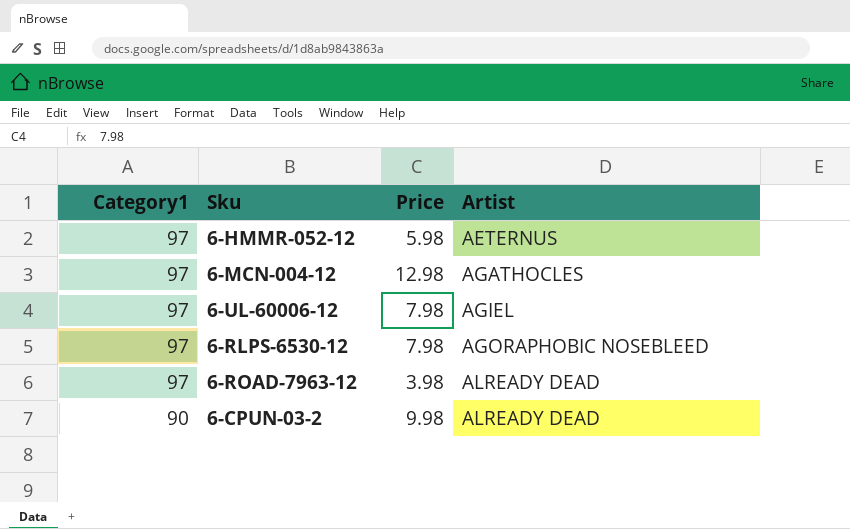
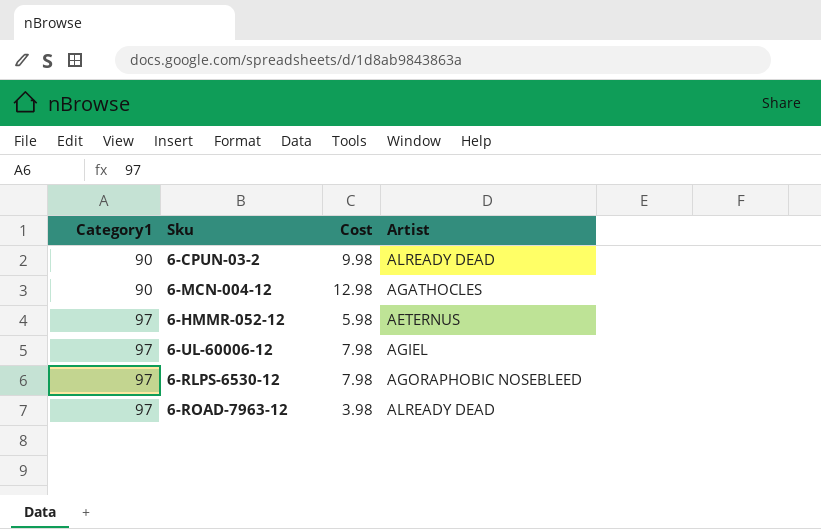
row order: Category1 descending -> Category1 ascending
column name: Price -> Cost
6-MCN-004-12 | Category1: 97 -> 90

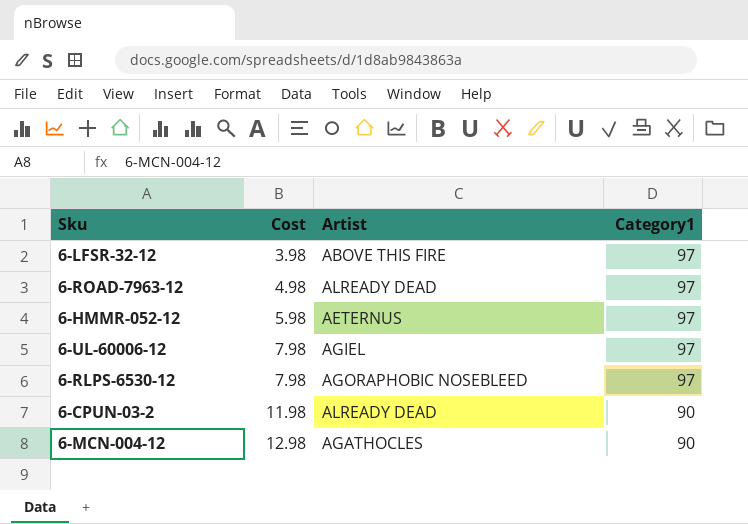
row order: Category1 ascending -> Cost ascending
column Category1 | position: 1 -> 4
row 6-LFSR-32-12: none -> 3.98 | ABOVE THIS FIRE | 97
6-ROAD-7963-12 | Cost: 3.98 -> 4.98
6-CPUN-03-2 | Cost: 9.98 -> 11.98

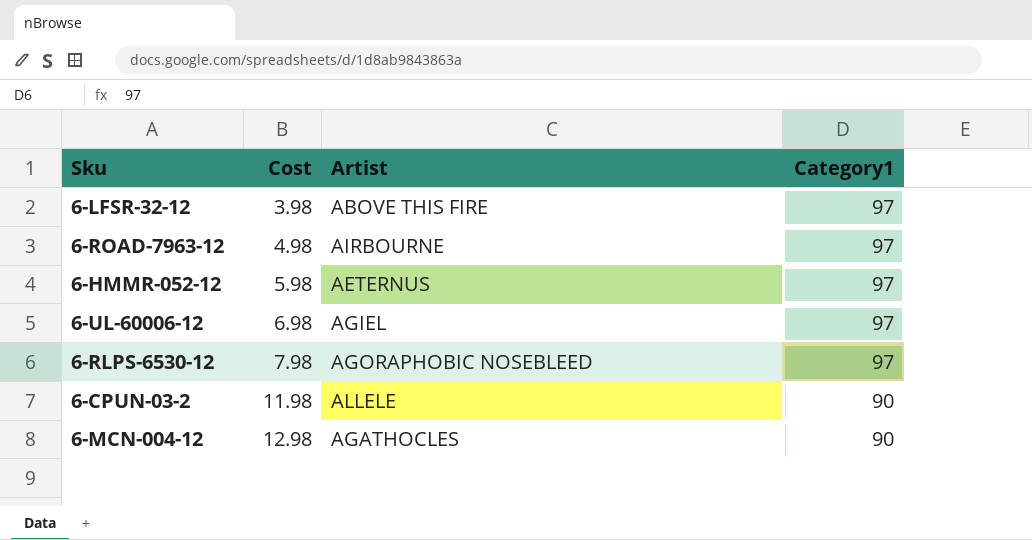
6-ROAD-7963-12 | Artist: ALREADY DEAD -> AIRBOURNE
6-UL-60006-12 | Cost: 7.98 -> 6.98
6-CPUN-03-2 | Artist: ALREADY DEAD -> ALLELE

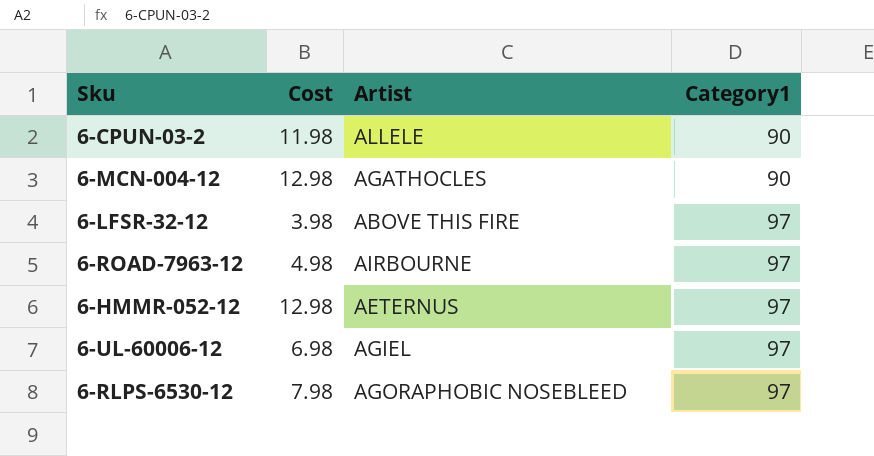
row order: Cost ascending -> Category1 ascending
6-HMMR-052-12 | Cost: 5.98 -> 12.98

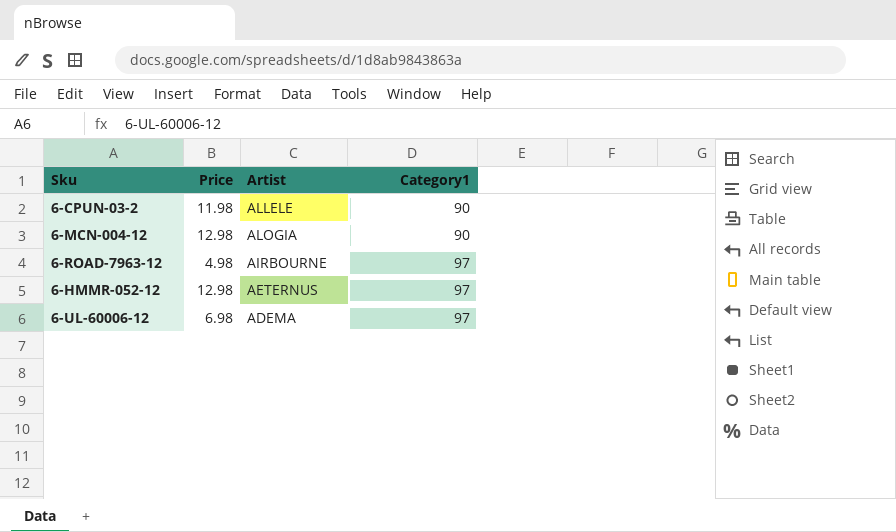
column name: Cost -> Price
row 6-LFSR-32-12: 3.98 | ABOVE THIS FIRE | 97 -> none
row 6-RLPS-6530-12: 7.98 | AGORAPHOBIC NOSEBLEED | 97 -> none
6-MCN-004-12 | Artist: AGATHOCLES -> ALOGIA
6-UL-60006-12 | Artist: AGIEL -> ADEMA

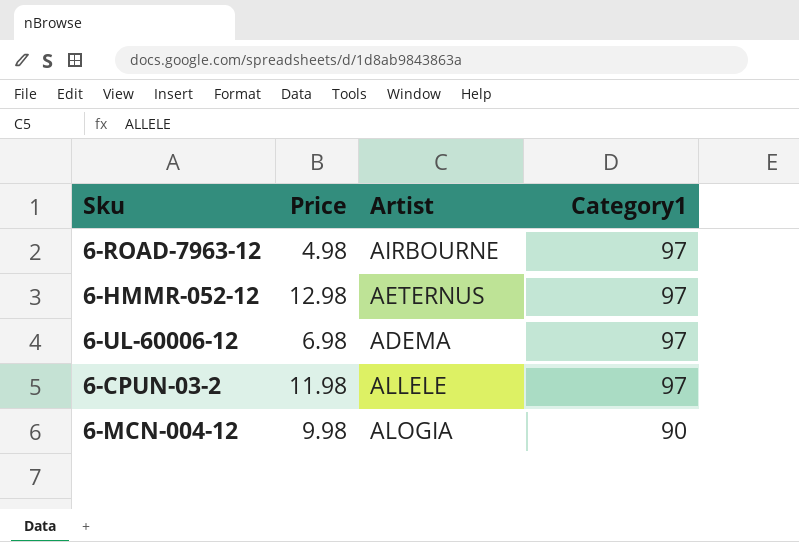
row order: Category1 ascending -> Category1 descending
6-CPUN-03-2 | Category1: 90 -> 97
6-MCN-004-12 | Price: 12.98 -> 9.98

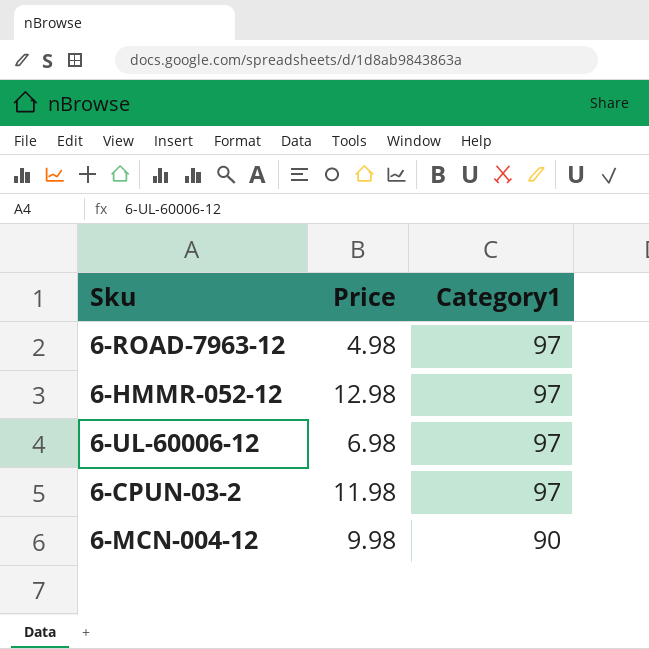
column Artist | position: 3 -> none

